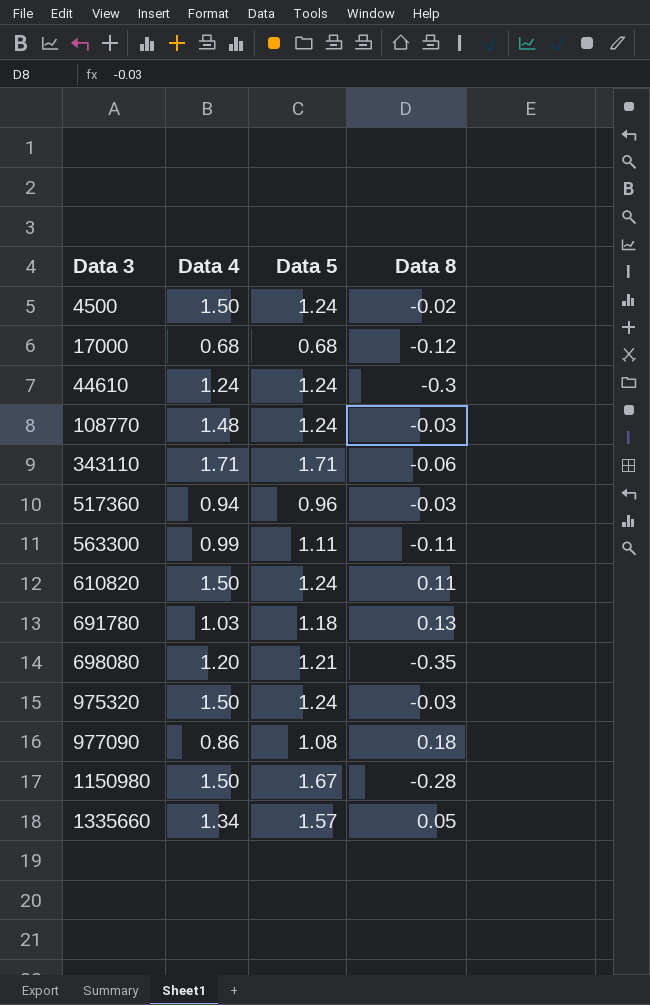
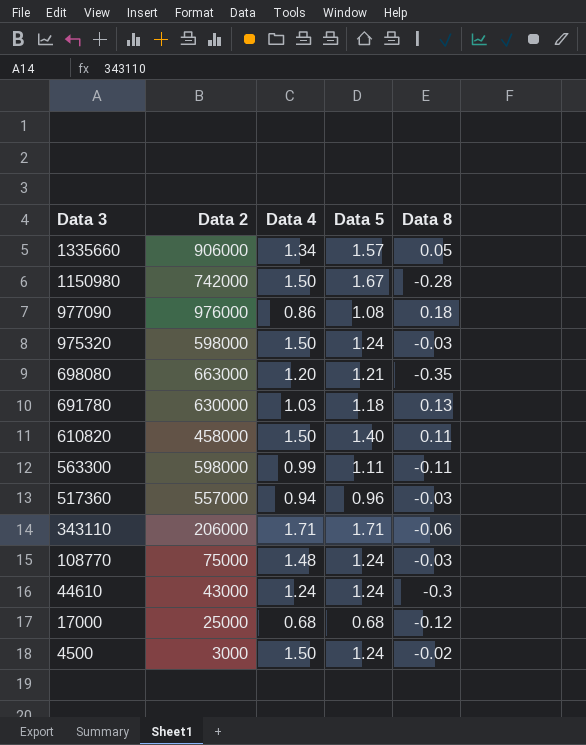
row order: Data 3 ascending -> Data 3 descending
column Data 2 | position: none -> 2
610820 | Data 5: 1.24 -> 1.40

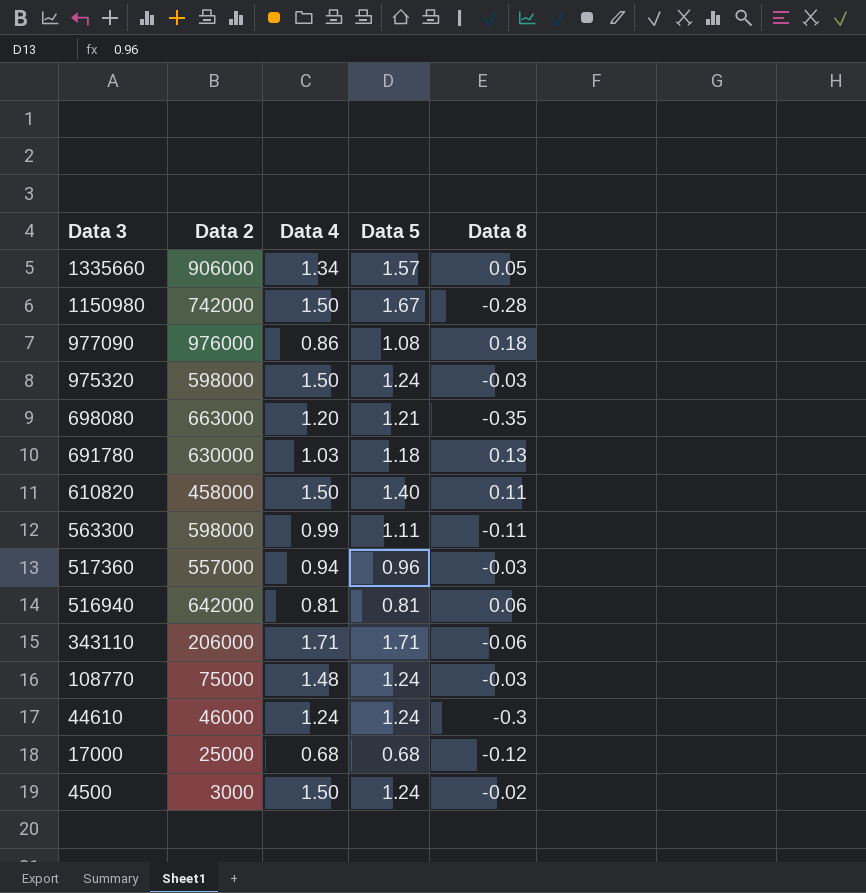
row 516940: none -> 642000 | 0.81 | 0.81 | 0.06
44610 | Data 2: 43000 -> 46000

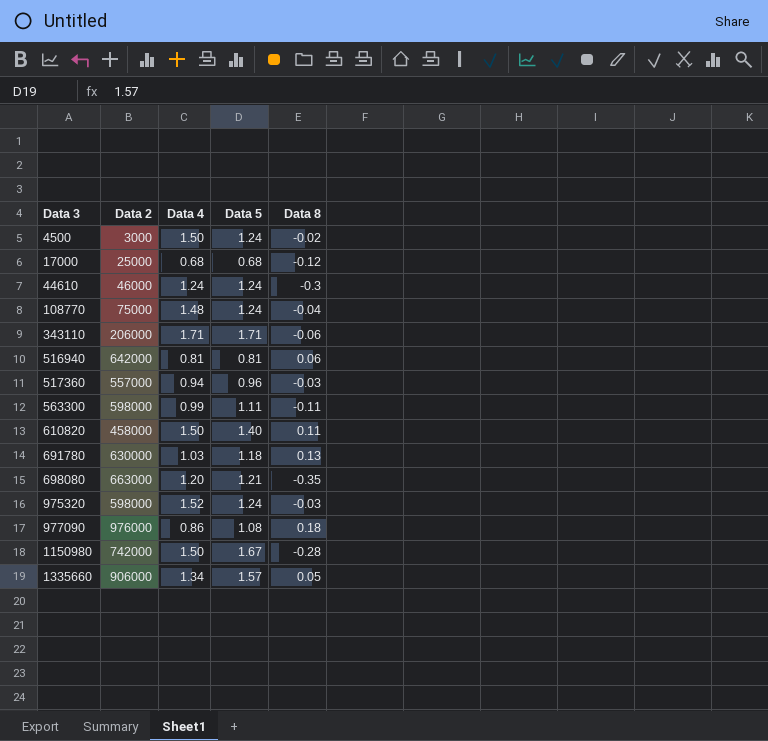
row order: Data 3 descending -> Data 3 ascending
108770 | Data 8: -0.03 -> -0.04
975320 | Data 4: 1.50 -> 1.52

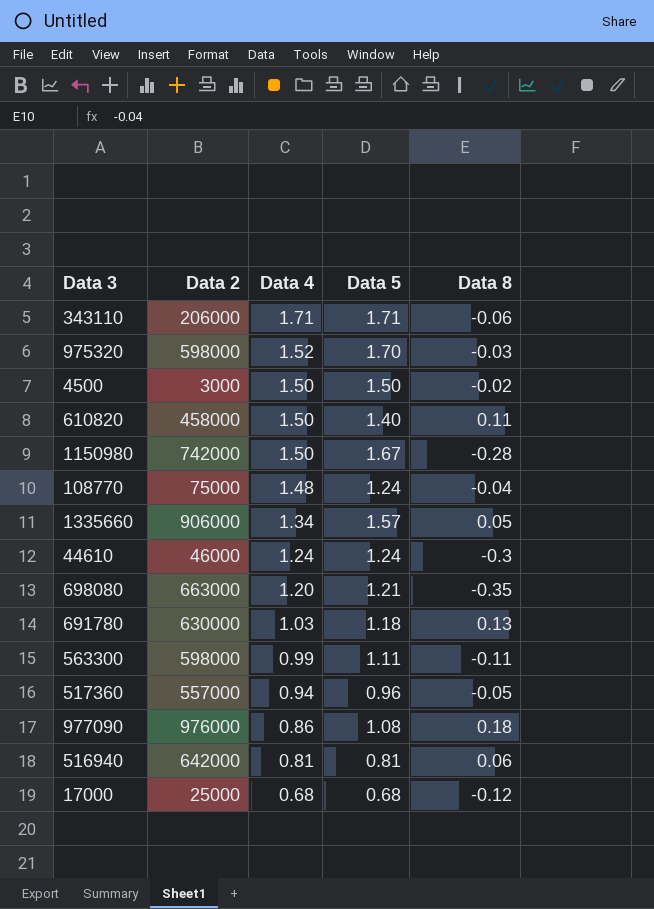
row order: Data 3 ascending -> Data 4 descending
975320 | Data 5: 1.24 -> 1.70
4500 | Data 5: 1.24 -> 1.50
517360 | Data 8: -0.03 -> -0.05

